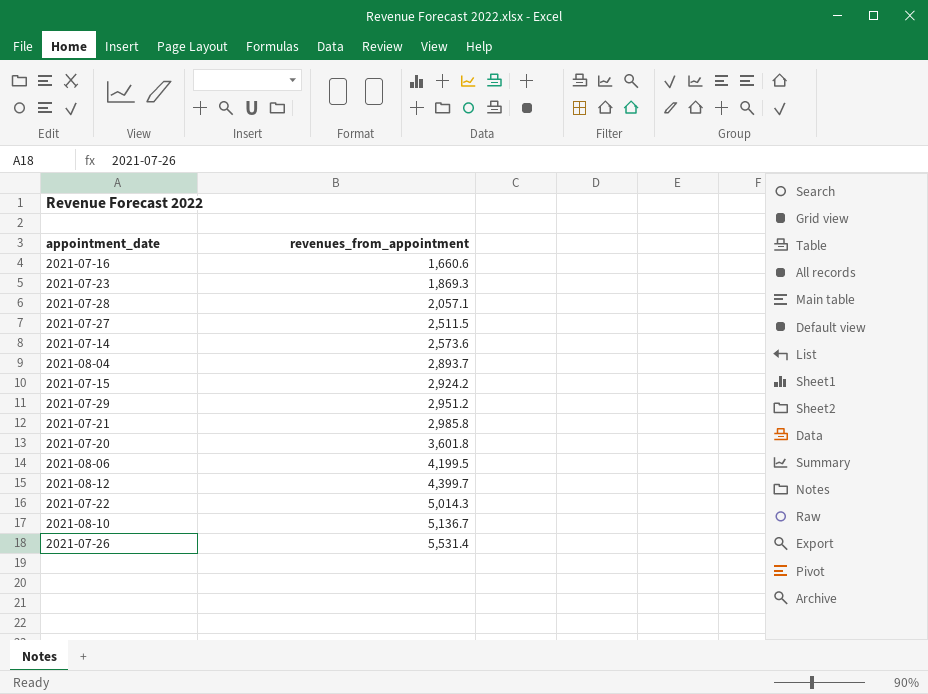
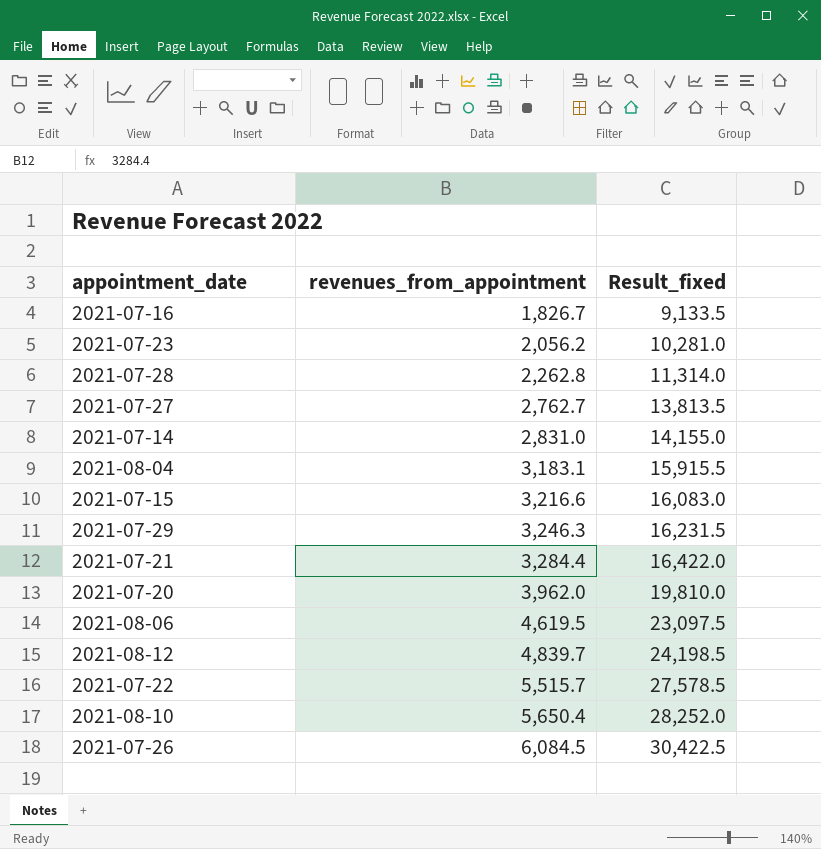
column Result_fixed | formula: none -> [revenues_from_appointment] * 5
2021-07-16 | revenues_from_appointment: 1,660.6 -> 1,826.7
2021-07-23 | revenues_from_appointment: 1,869.3 -> 2,056.2
2021-07-28 | revenues_from_appointment: 2,057.1 -> 2,262.8
2021-07-27 | revenues_from_appointment: 2,511.5 -> 2,762.7
2021-07-14 | revenues_from_appointment: 2,573.6 -> 2,831.0
2021-08-04 | revenues_from_appointment: 2,893.7 -> 3,183.1
2021-07-15 | revenues_from_appointment: 2,924.2 -> 3,216.6
2021-07-29 | revenues_from_appointment: 2,951.2 -> 3,246.3
2021-07-21 | revenues_from_appointment: 2,985.8 -> 3,284.4
2021-07-20 | revenues_from_appointment: 3,601.8 -> 3,962.0
2021-08-06 | revenues_from_appointment: 4,199.5 -> 4,619.5
2021-08-12 | revenues_from_appointment: 4,399.7 -> 4,839.7
2021-07-22 | revenues_from_appointment: 5,014.3 -> 5,515.7
2021-08-10 | revenues_from_appointment: 5,136.7 -> 5,650.4
2021-07-26 | revenues_from_appointment: 5,531.4 -> 6,084.5

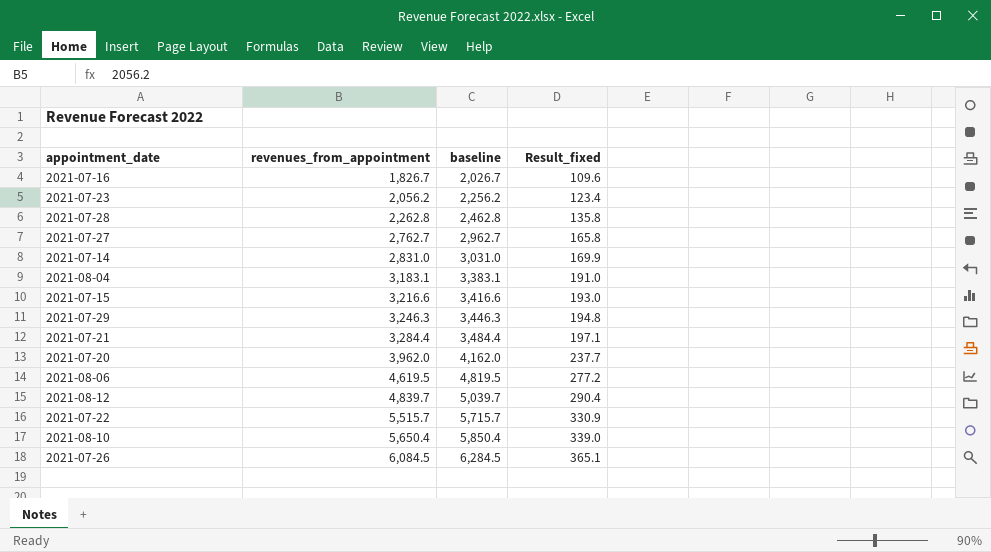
column baseline | formula: none -> [revenues_from_appointment] + 200
column Result_fixed | formula: [revenues_from_appointment] * 5 -> [revenues_from_appointment] * 0.06

